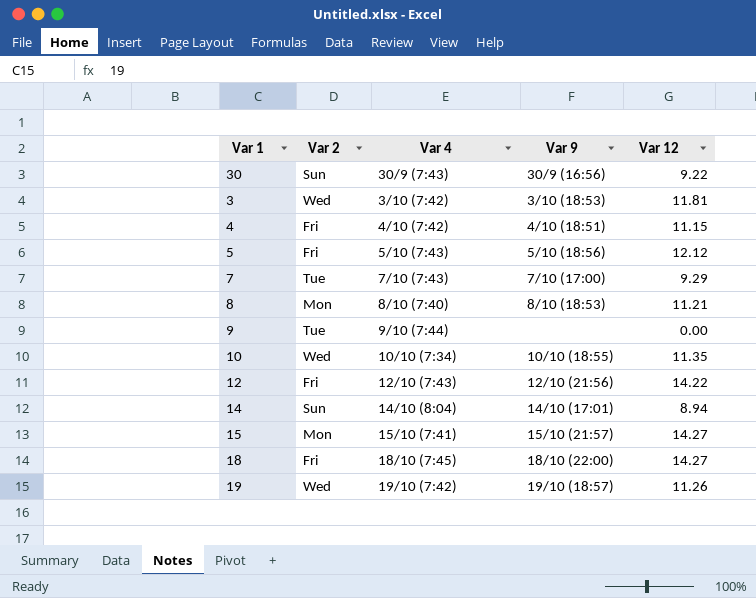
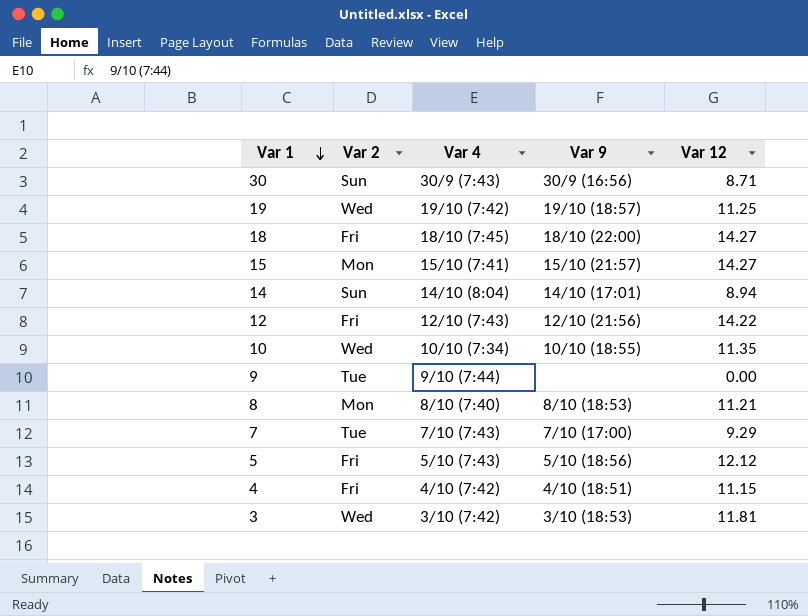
row order: none -> Var 1 descending
30 | Var 12: 9.22 -> 8.71
19 | Var 12: 11.26 -> 11.25

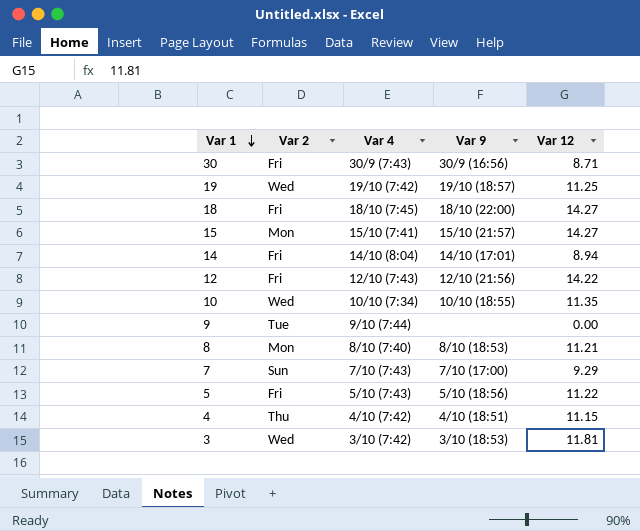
30 | Var 2: Sun -> Fri
14 | Var 2: Sun -> Fri
7 | Var 2: Tue -> Sun
5 | Var 12: 12.12 -> 11.22
4 | Var 2: Fri -> Thu

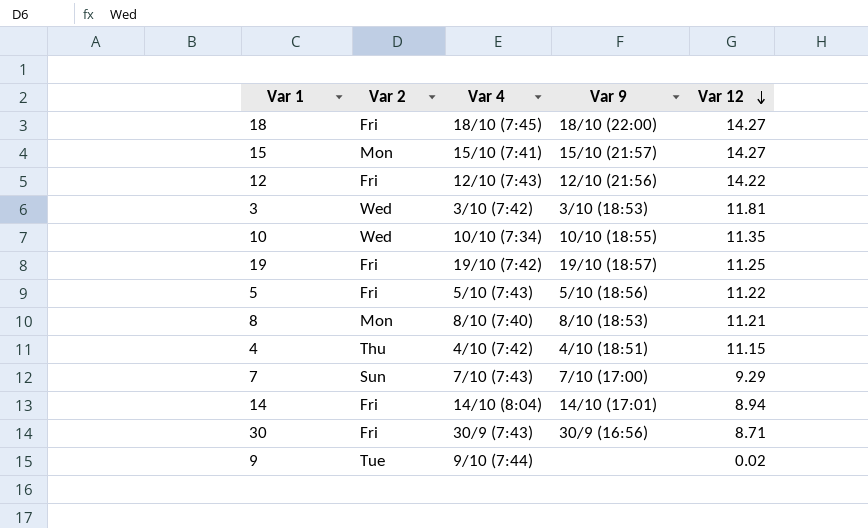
row order: Var 1 descending -> Var 12 descending
19 | Var 2: Wed -> Fri
9 | Var 12: 0.00 -> 0.02

